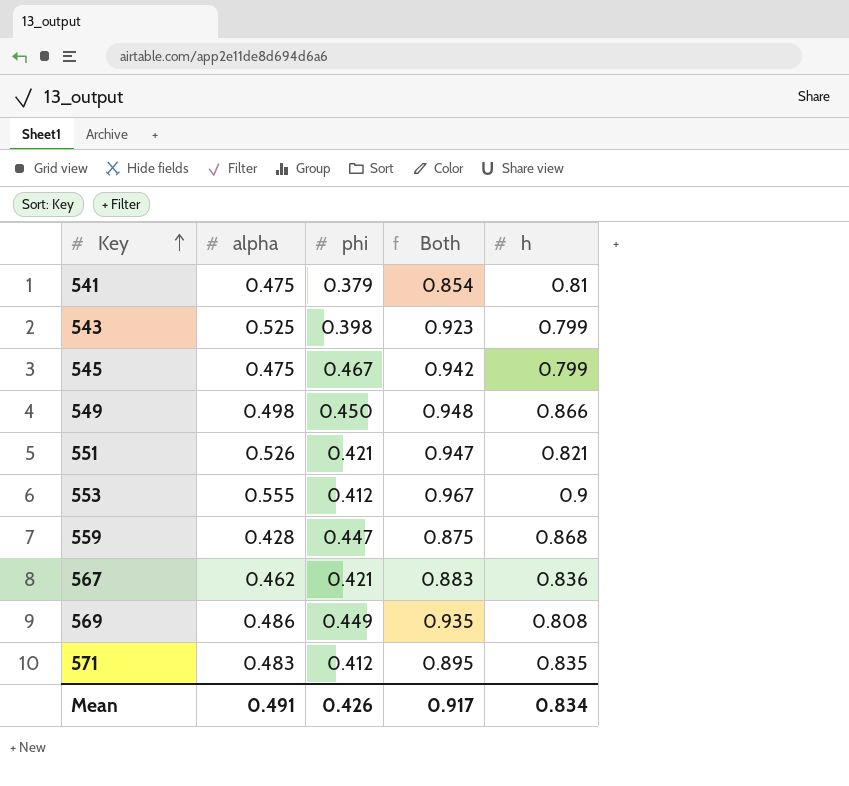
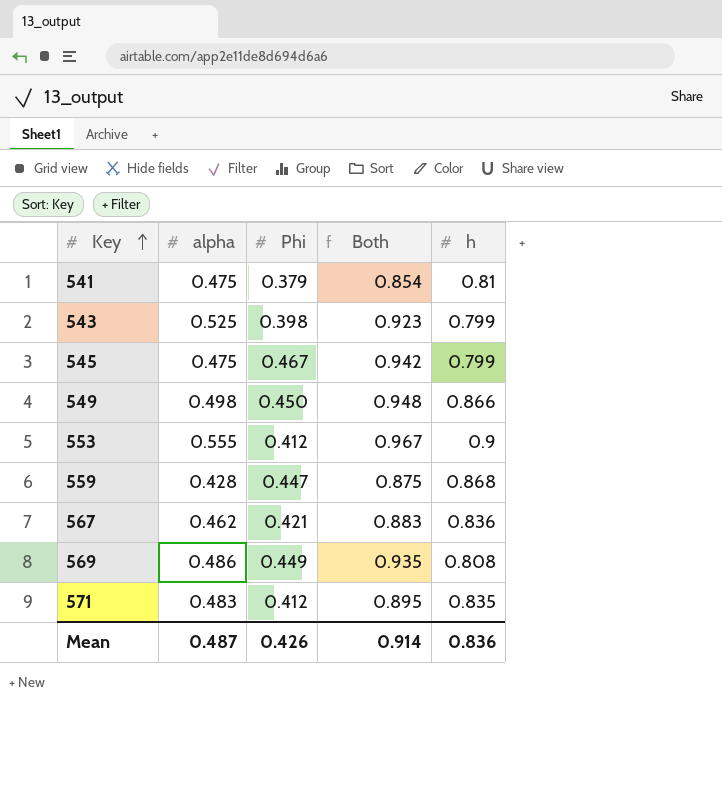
column name: phi -> Phi
row 551: 0.526 | 0.421 | 0.947 | 0.821 -> none
Mean | alpha: 0.491 -> 0.487
Mean | Both: 0.917 -> 0.914
Mean | h: 0.834 -> 0.836

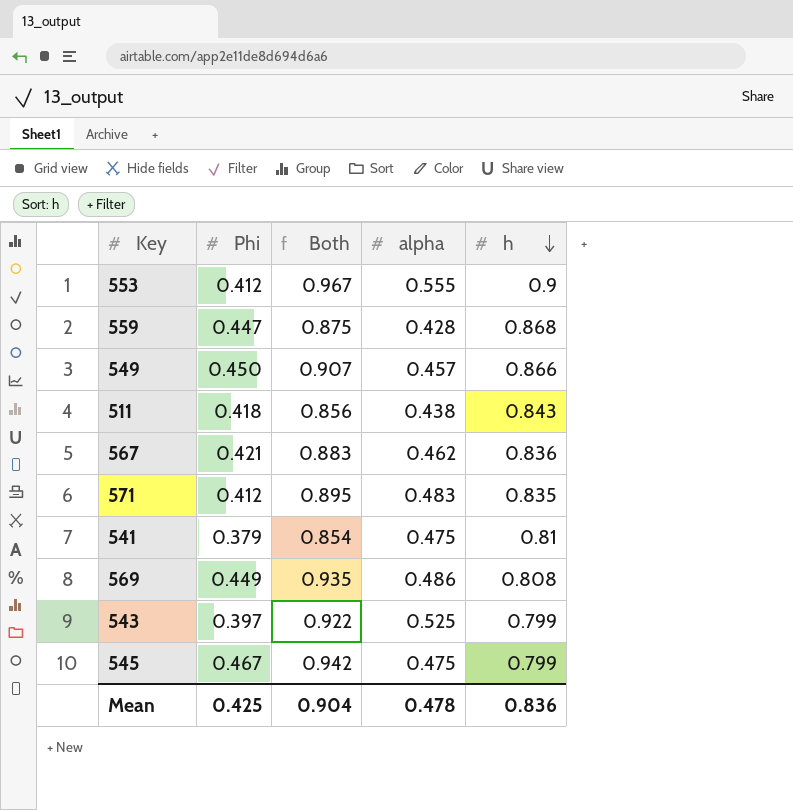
row order: Key ascending -> h descending
column alpha | position: 2 -> 4
549 | Both: 0.948 -> 0.907
549 | alpha: 0.498 -> 0.457
row 511: none -> 0.418 | 0.856 | 0.438 | 0.843
543 | Phi: 0.398 -> 0.397
543 | Both: 0.923 -> 0.922
Mean | Phi: 0.426 -> 0.425
Mean | Both: 0.914 -> 0.904
Mean | alpha: 0.487 -> 0.478

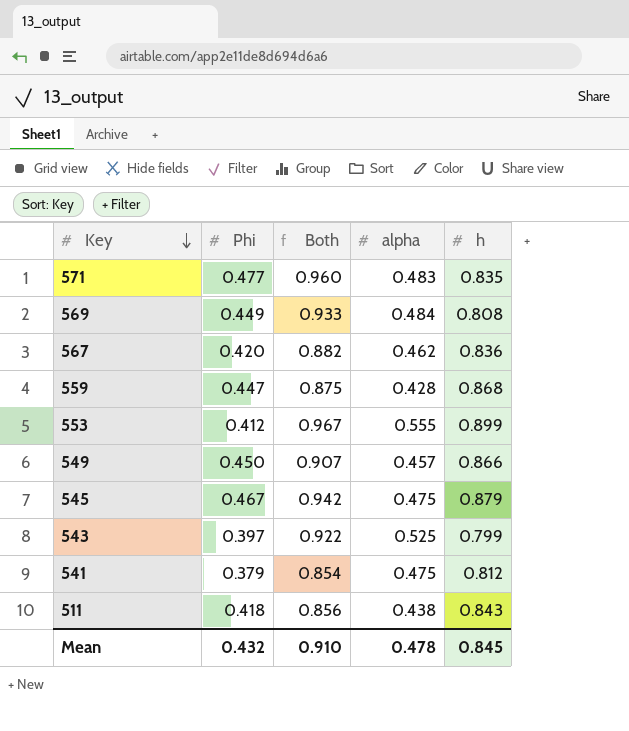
row order: h descending -> Key descending
571 | Phi: 0.412 -> 0.477
571 | Both: 0.895 -> 0.960
569 | Both: 0.935 -> 0.933
569 | alpha: 0.486 -> 0.484
567 | Phi: 0.421 -> 0.420
567 | Both: 0.883 -> 0.882
553 | h: 0.9 -> 0.899
545 | h: 0.799 -> 0.879
541 | h: 0.81 -> 0.812
Mean | Phi: 0.425 -> 0.432
Mean | Both: 0.904 -> 0.910
Mean | h: 0.836 -> 0.845

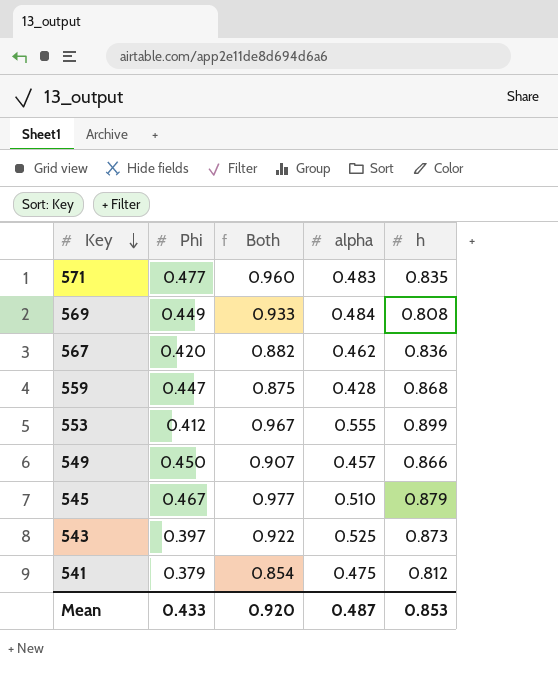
row 511: 0.418 | 0.856 | 0.438 | 0.843 -> none
545 | Both: 0.942 -> 0.977
545 | alpha: 0.475 -> 0.510
543 | h: 0.799 -> 0.873
Mean | Phi: 0.432 -> 0.433
Mean | Both: 0.910 -> 0.920
Mean | alpha: 0.478 -> 0.487
Mean | h: 0.845 -> 0.853

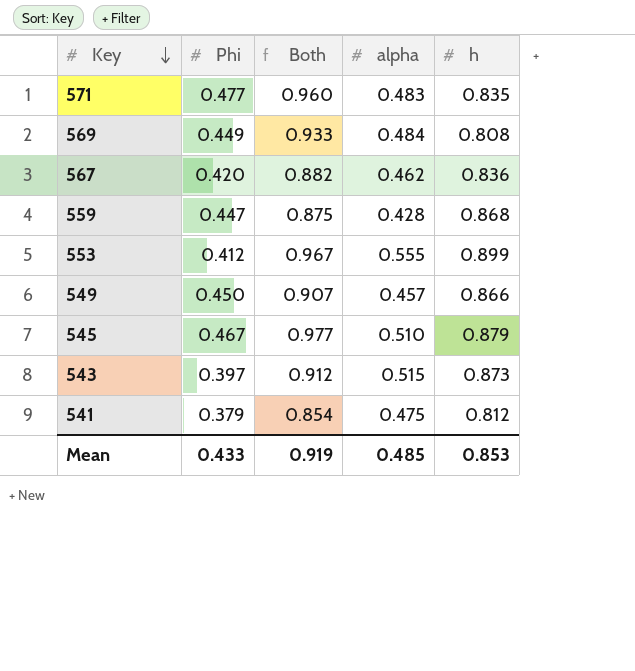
543 | Both: 0.922 -> 0.912
543 | alpha: 0.525 -> 0.515
Mean | Both: 0.920 -> 0.919
Mean | alpha: 0.487 -> 0.485

